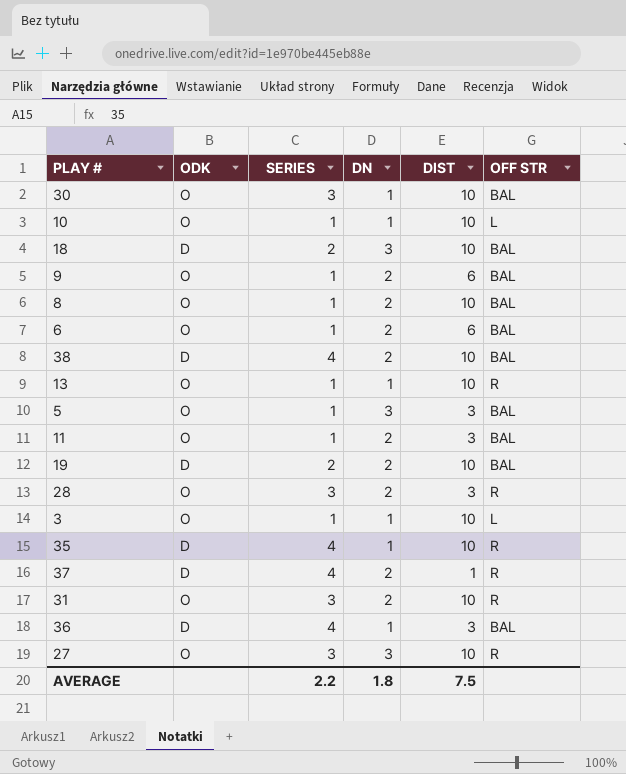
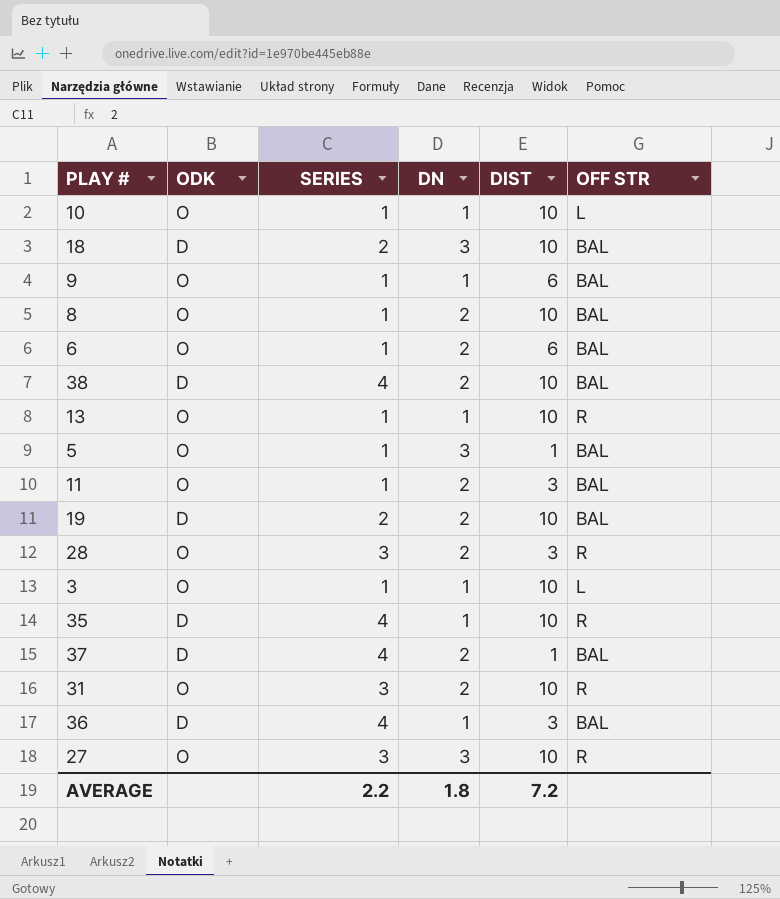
row 30: O | 3 | 1 | 10 | BAL -> none
9 | DN: 2 -> 1
5 | DIST: 3 -> 1
37 | OFF STR: R -> BAL
AVERAGE | DIST: 7.5 -> 7.2

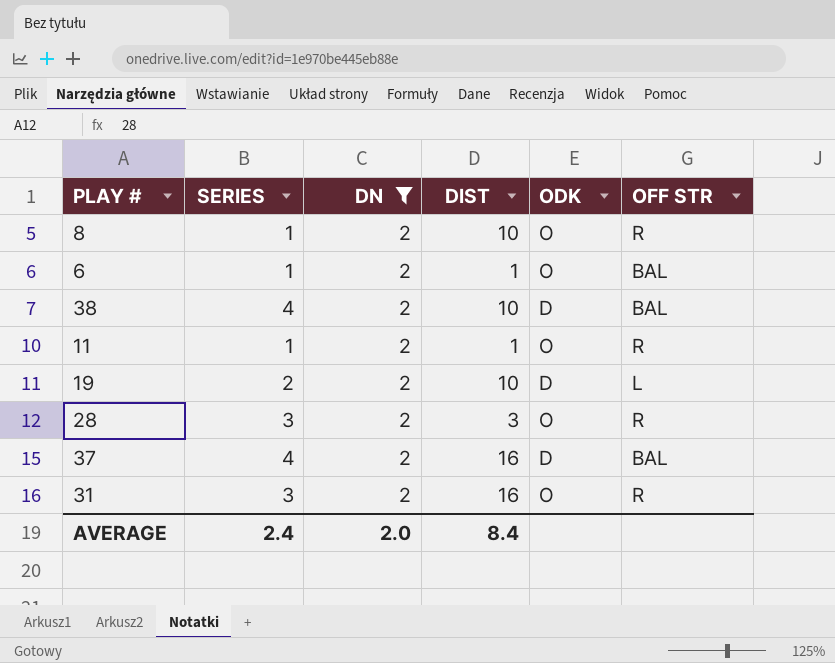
filter: none -> DN = 2
column ODK | position: 2 -> 5
8 | OFF STR: BAL -> R
6 | DIST: 6 -> 1
11 | DIST: 3 -> 1
11 | OFF STR: BAL -> R
19 | OFF STR: BAL -> L
37 | DIST: 1 -> 16
31 | DIST: 10 -> 16
AVERAGE | SERIES: 2.2 -> 2.4
AVERAGE | DN: 1.8 -> 2.0
AVERAGE | DIST: 7.2 -> 8.4

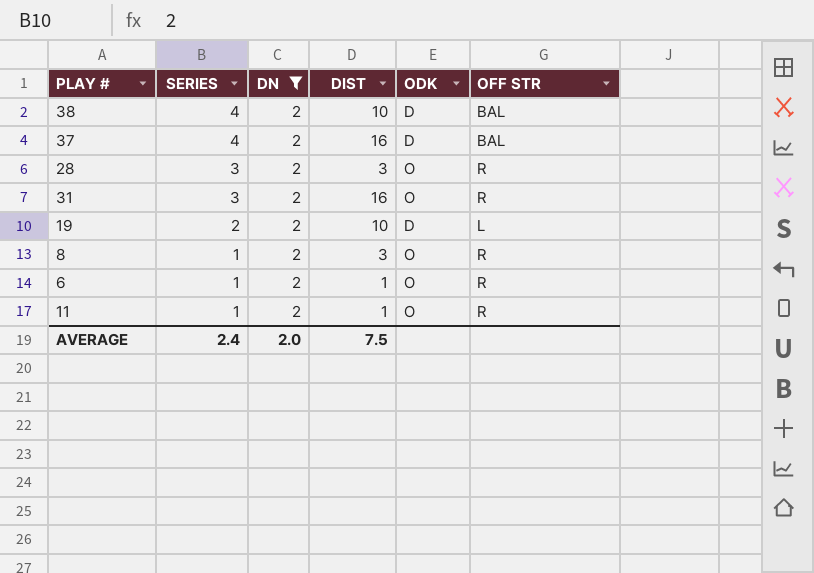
row order: none -> SERIES descending
8 | DIST: 10 -> 3
6 | OFF STR: BAL -> R
AVERAGE | DIST: 8.4 -> 7.5

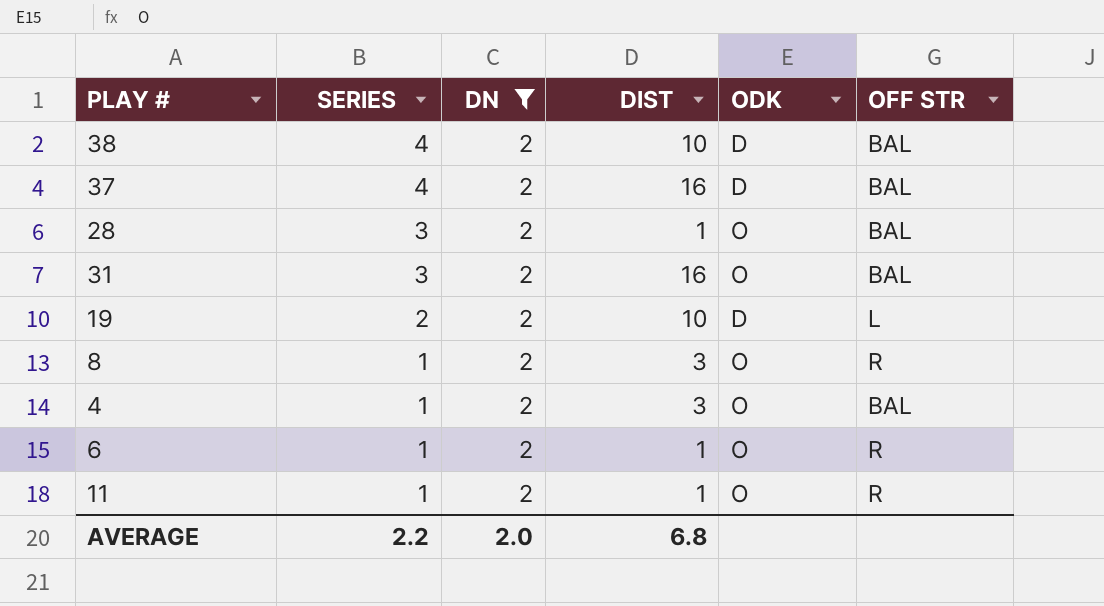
28 | DIST: 3 -> 1
28 | OFF STR: R -> BAL
31 | OFF STR: R -> BAL
row 4: none -> 1 | 2 | 3 | O | BAL
AVERAGE | SERIES: 2.4 -> 2.2
AVERAGE | DIST: 7.5 -> 6.8

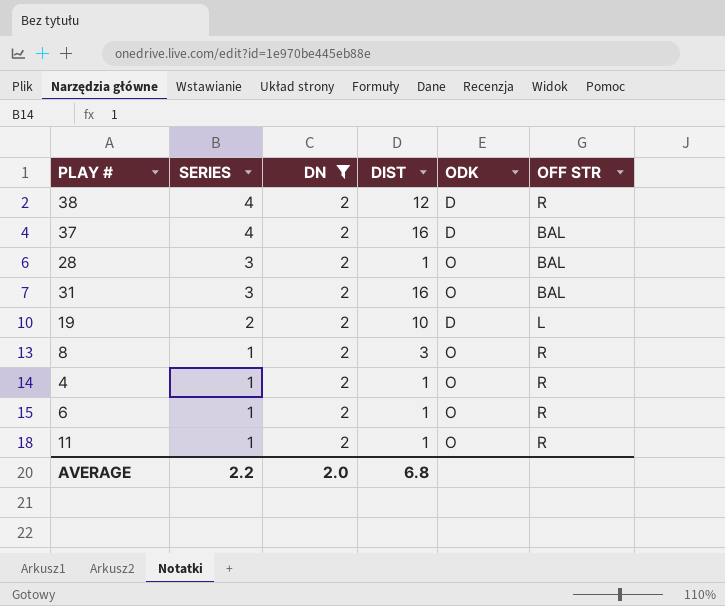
38 | DIST: 10 -> 12
38 | OFF STR: BAL -> R
4 | DIST: 3 -> 1
4 | OFF STR: BAL -> R

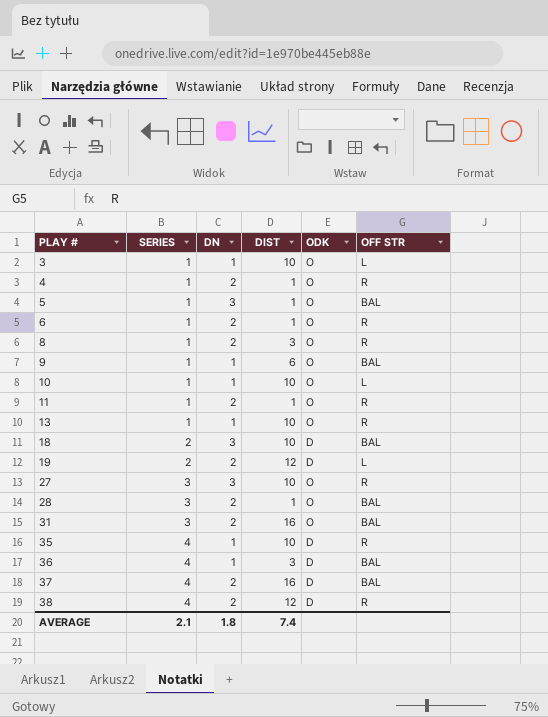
filter: DN = 2 -> none
row order: SERIES descending -> PLAY # ascending
19 | DIST: 10 -> 12
AVERAGE | SERIES: 2.2 -> 2.1
AVERAGE | DN: 2.0 -> 1.8
AVERAGE | DIST: 6.8 -> 7.4

